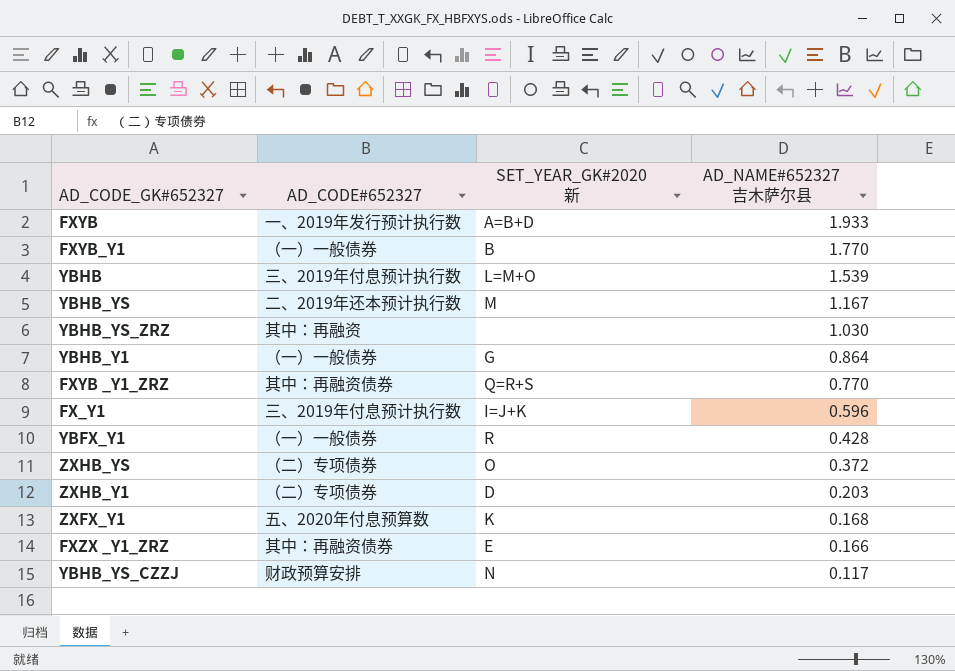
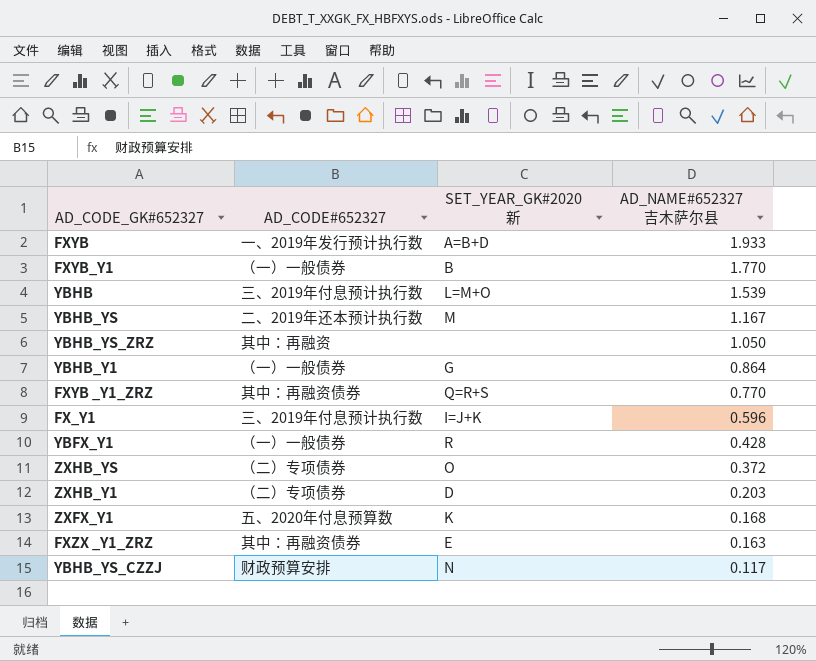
YBHB_YS_ZRZ | AD_NAME#652327 吉木萨尔县: 1.030 -> 1.050
FXZX _Y1_ZRZ | AD_NAME#652327 吉木萨尔县: 0.166 -> 0.163

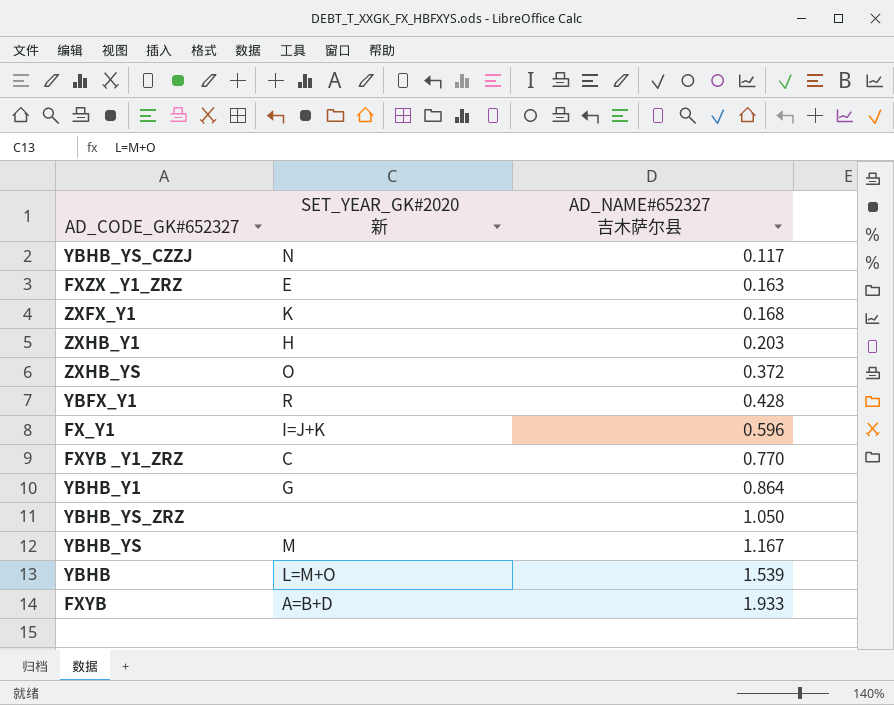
row order: AD_NAME#652327 吉木萨尔县 descending -> AD_NAME#652327 吉木萨尔县 ascending
column AD_CODE#652327 | position: 2 -> none
row FXYB_Y1: （一）一般债券 | B | 1.770 -> none
ZXHB_Y1 | SET_YEAR_GK#2020 新: D -> H
FXYB _Y1_ZRZ | SET_YEAR_GK#2020 新: Q=R+S -> C

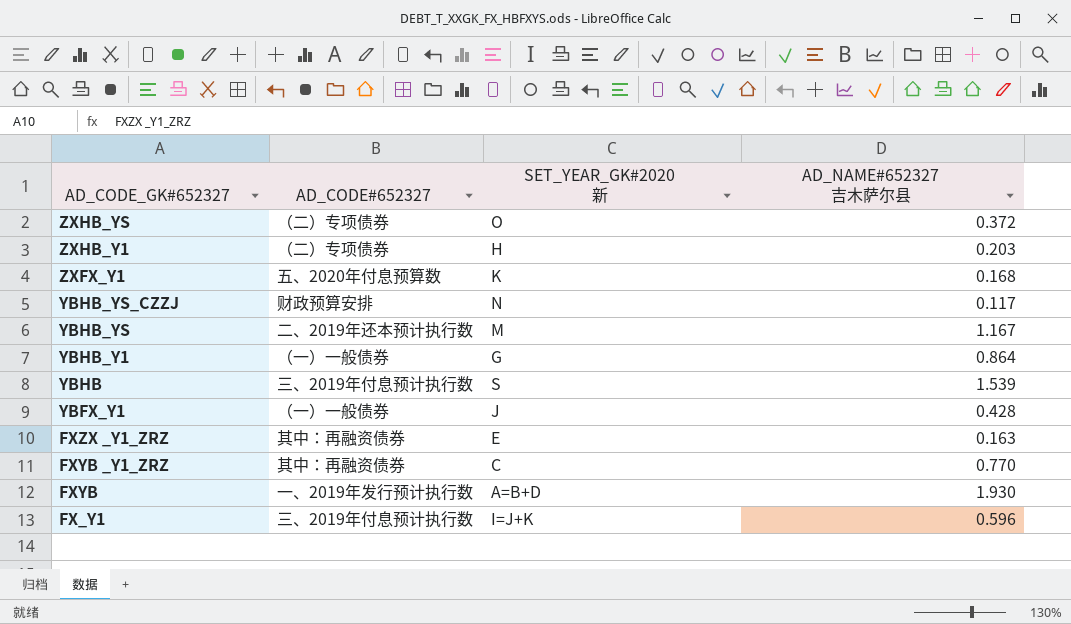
row order: AD_NAME#652327 吉木萨尔县 ascending -> AD_CODE_GK#652327 descending
column AD_CODE#652327 | position: none -> 2
row YBHB_YS_ZRZ: none | 1.050 -> none
YBHB | SET_YEAR_GK#2020 新: L=M+O -> S
YBFX_Y1 | SET_YEAR_GK#2020 新: R -> J
FXYB | AD_NAME#652327 吉木萨尔县: 1.933 -> 1.930

